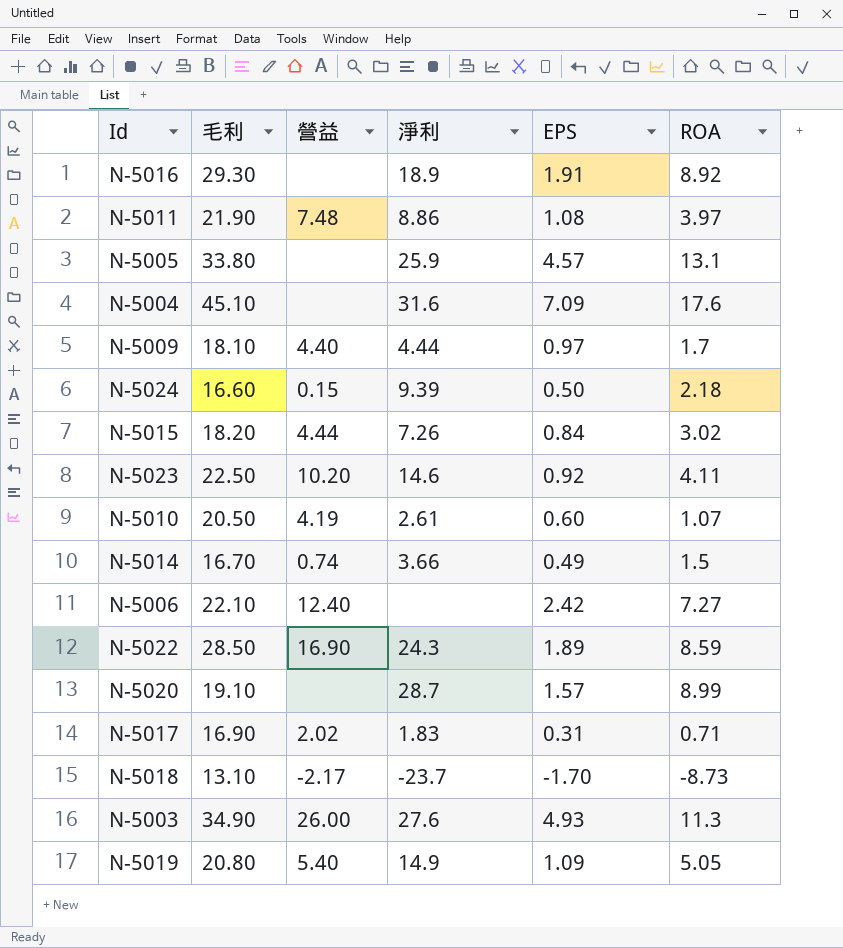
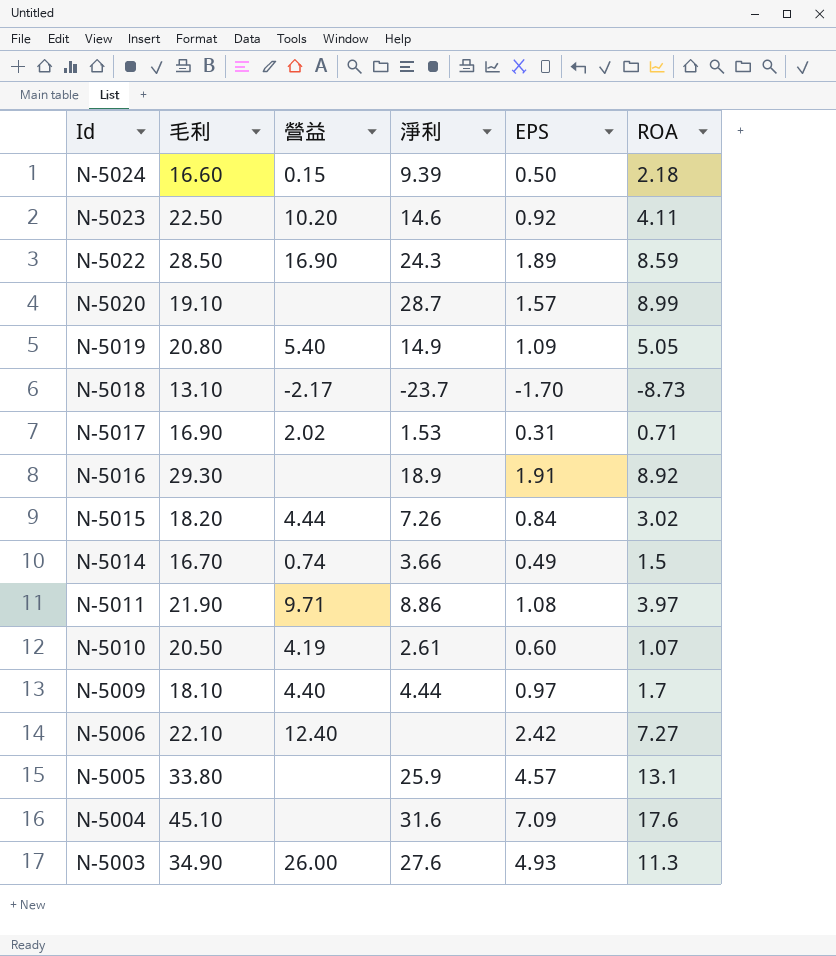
row order: none -> Id descending
N-5017 | 淨利: 1.83 -> 1.53
N-5011 | 營益: 7.48 -> 9.71

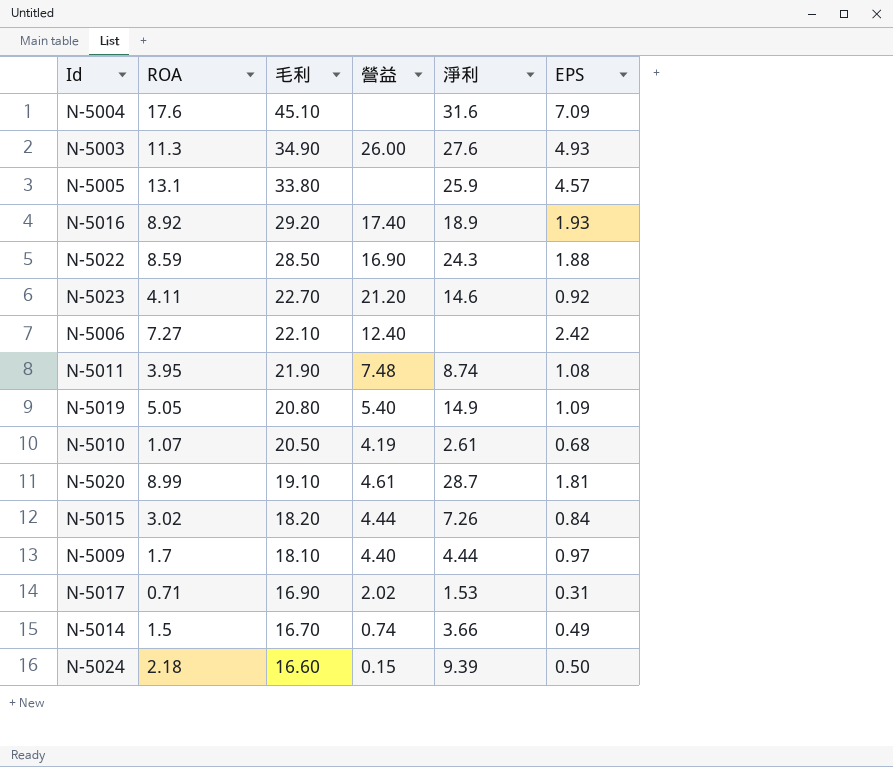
row order: Id descending -> 毛利 descending
column ROA | position: 6 -> 2
row N-5018: 13.10 | -2.17 | -23.7 | -1.70 | -8.73 -> none
N-5016 | 毛利: 29.30 -> 29.20
N-5016 | 營益: none -> 17.40
N-5016 | EPS: 1.91 -> 1.93
N-5022 | EPS: 1.89 -> 1.88
N-5023 | 毛利: 22.50 -> 22.70
N-5023 | 營益: 10.20 -> 21.20
N-5011 | ROA: 3.97 -> 3.95
N-5011 | 營益: 9.71 -> 7.48
N-5011 | 淨利: 8.86 -> 8.74
N-5010 | EPS: 0.60 -> 0.68
N-5020 | 營益: none -> 4.61
N-5020 | EPS: 1.57 -> 1.81

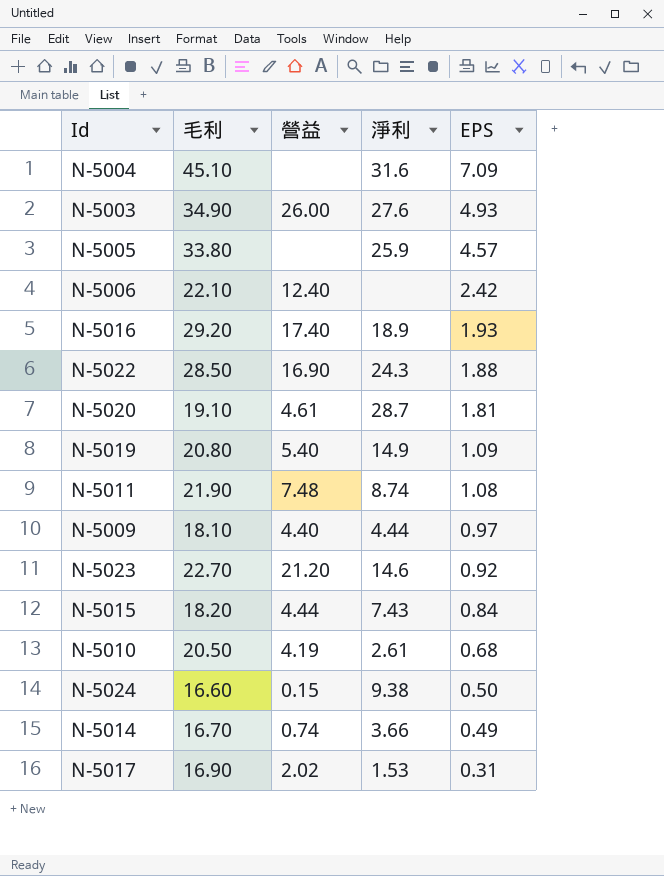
row order: 毛利 descending -> EPS descending
column ROA | position: 2 -> none
N-5015 | 淨利: 7.26 -> 7.43
N-5024 | 淨利: 9.39 -> 9.38

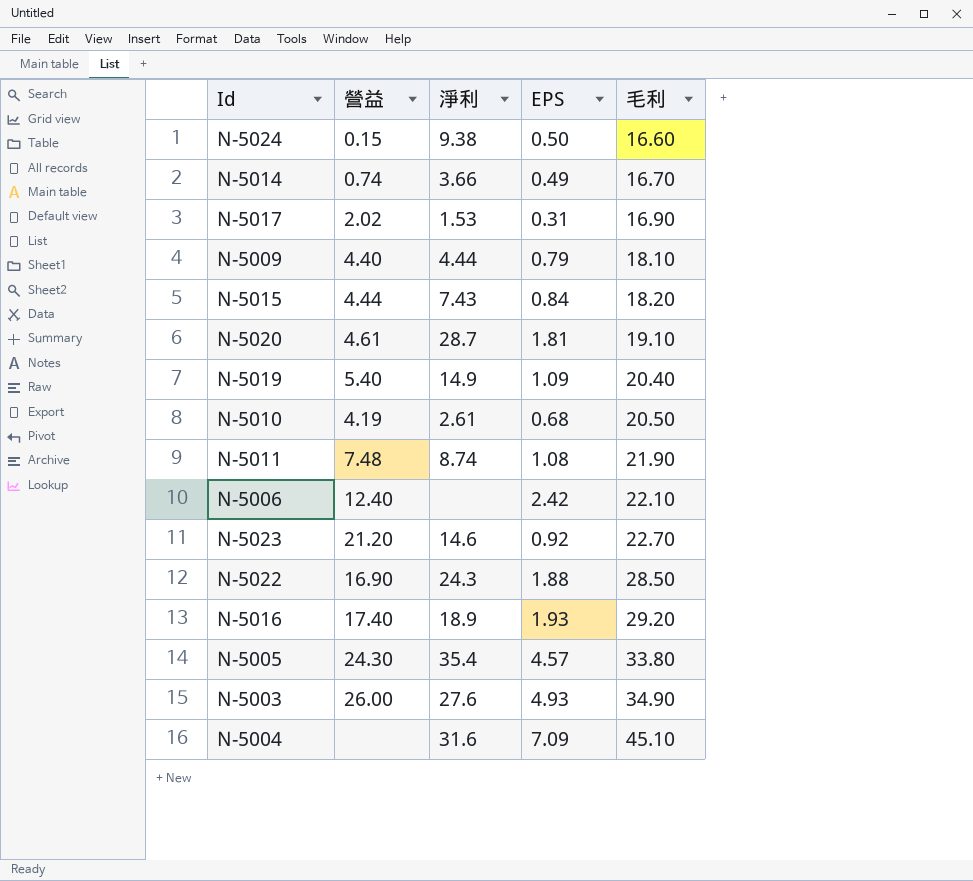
row order: EPS descending -> 毛利 ascending
column 毛利 | position: 2 -> 5
N-5009 | EPS: 0.97 -> 0.79
N-5019 | 毛利: 20.80 -> 20.40
N-5005 | 營益: none -> 24.30
N-5005 | 淨利: 25.9 -> 35.4

